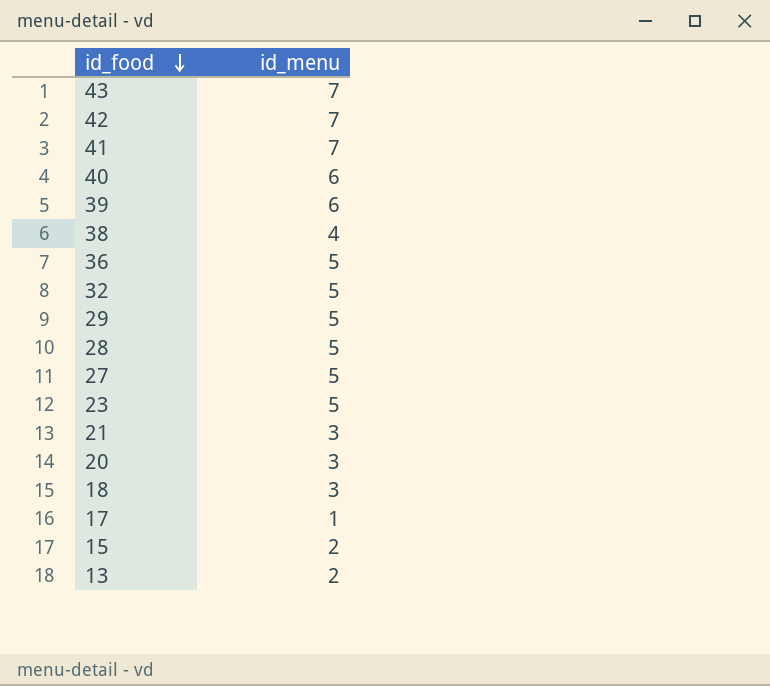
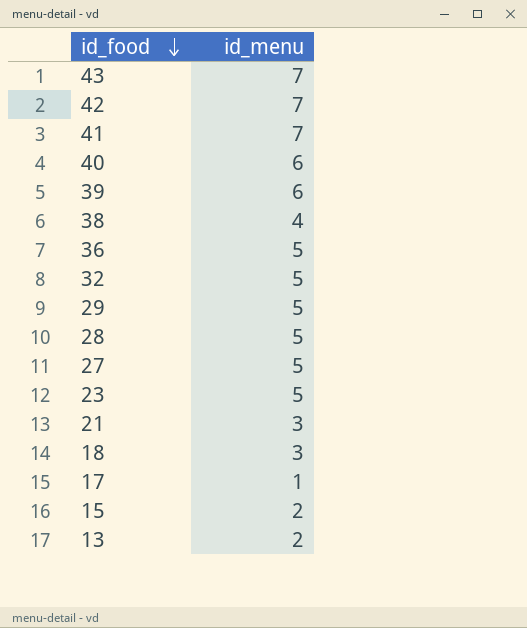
row 20: 3 -> none

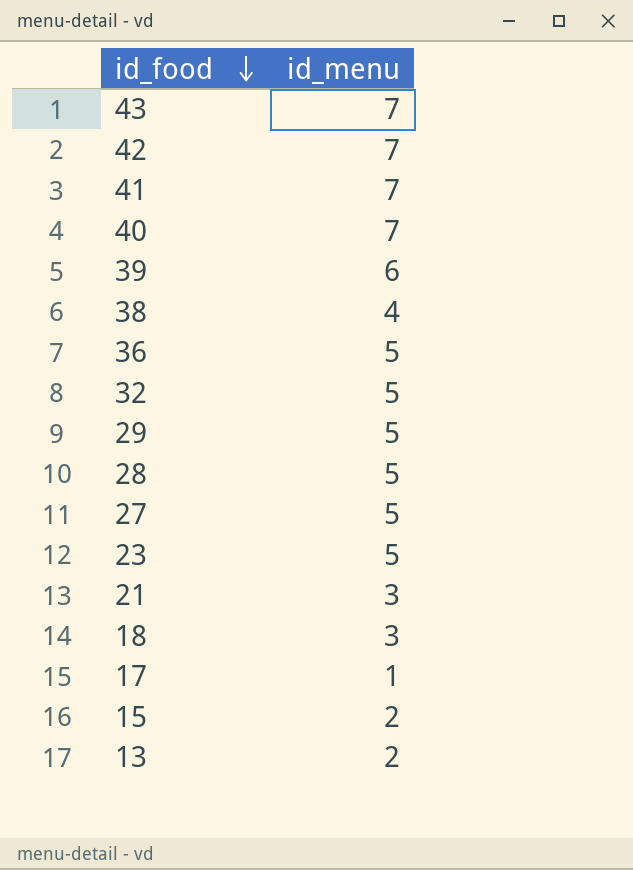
40 | id_menu: 6 -> 7

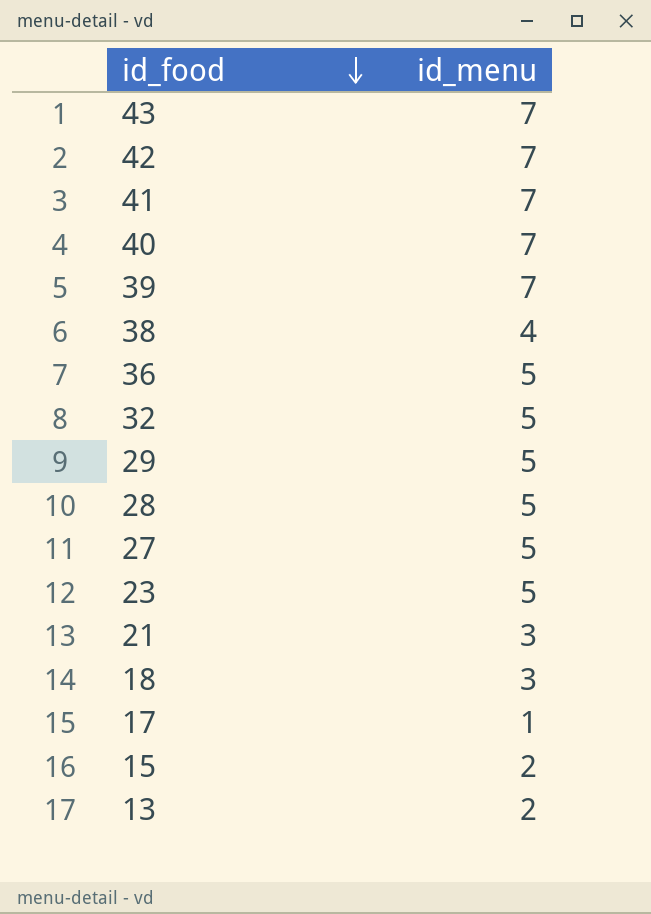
39 | id_menu: 6 -> 7

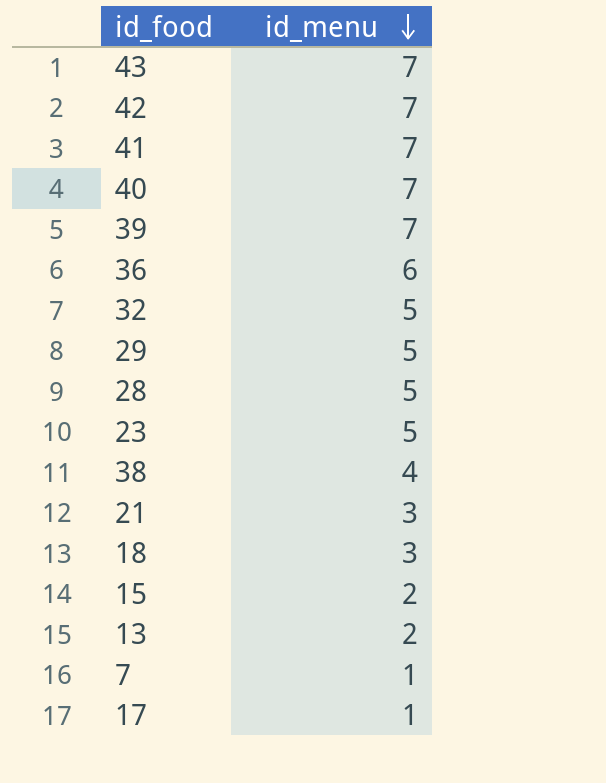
row order: id_food descending -> id_menu descending
row 27: 5 -> none
36 | id_menu: 5 -> 6
row 7: none -> 1

